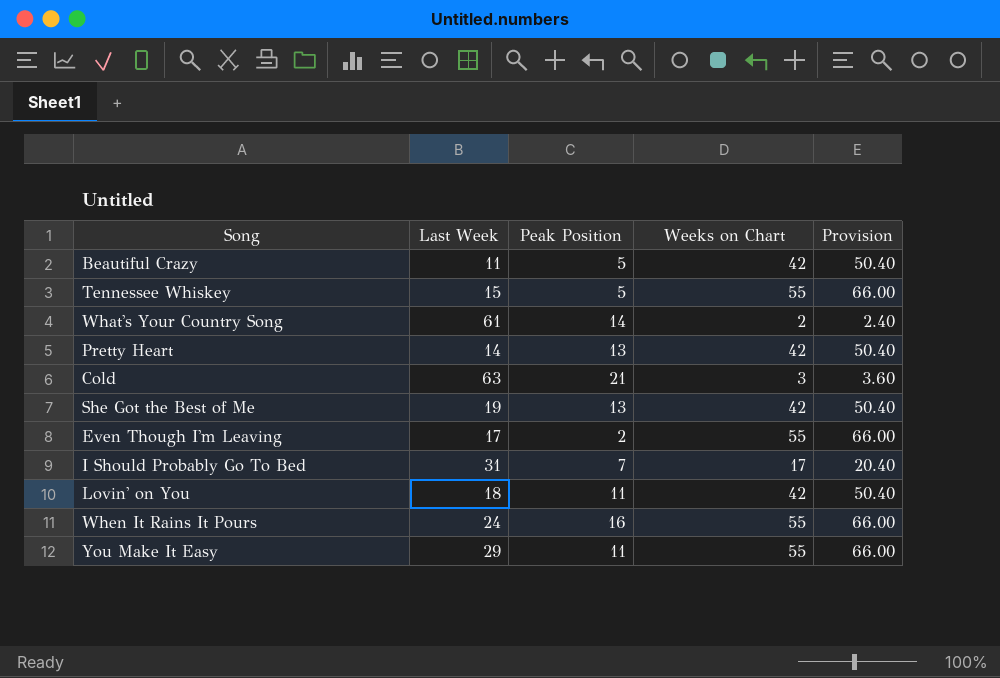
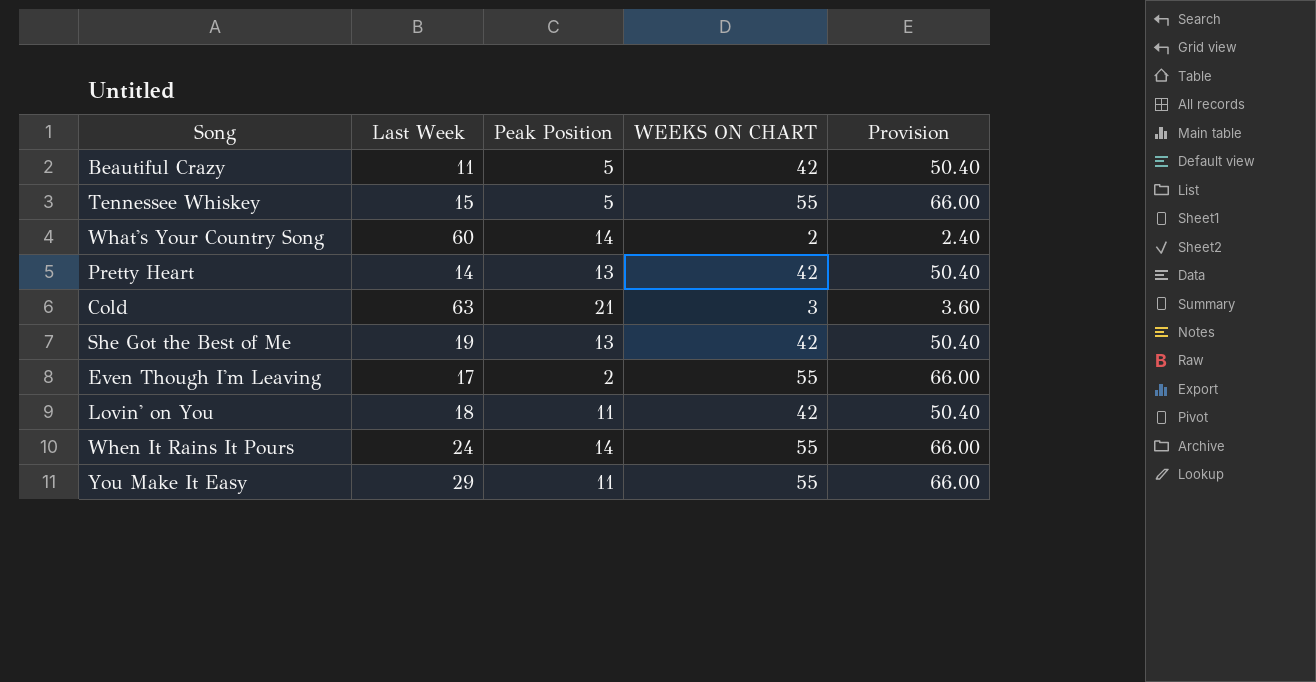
column name: Weeks on Chart -> WEEKS ON CHART
row I Should Probably Go To Bed: 31 | 7 | 17 | 20.40 -> none
What's Your Country Song | Last Week: 61 -> 60
When It Rains It Pours | Peak Position: 16 -> 14

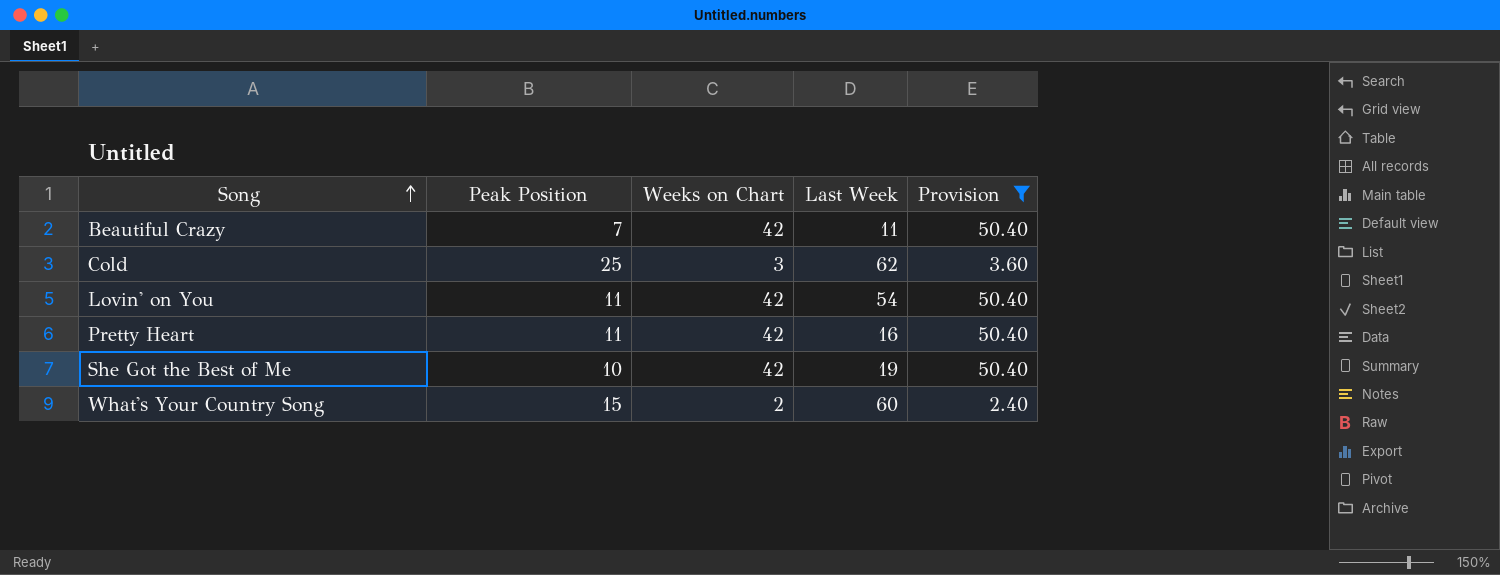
filter: none -> Provision != 66.00
row order: none -> Song ascending
column name: WEEKS ON CHART -> Weeks on Chart
column Last Week | position: 2 -> 4
Beautiful Crazy | Peak Position: 5 -> 7
Cold | Peak Position: 21 -> 25
Cold | Last Week: 63 -> 62
Lovin' on You | Last Week: 18 -> 54
Pretty Heart | Peak Position: 13 -> 11
Pretty Heart | Last Week: 14 -> 16
She Got the Best of Me | Peak Position: 13 -> 10
What's Your Country Song | Peak Position: 14 -> 15

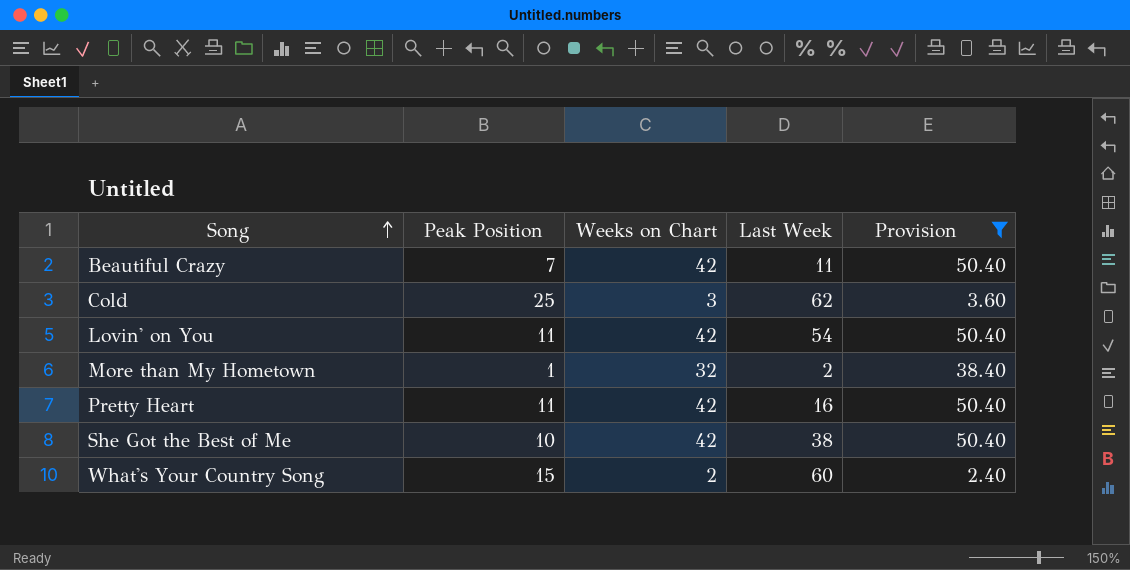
row More than My Hometown: none -> 1 | 32 | 2 | 38.40
She Got the Best of Me | Last Week: 19 -> 38

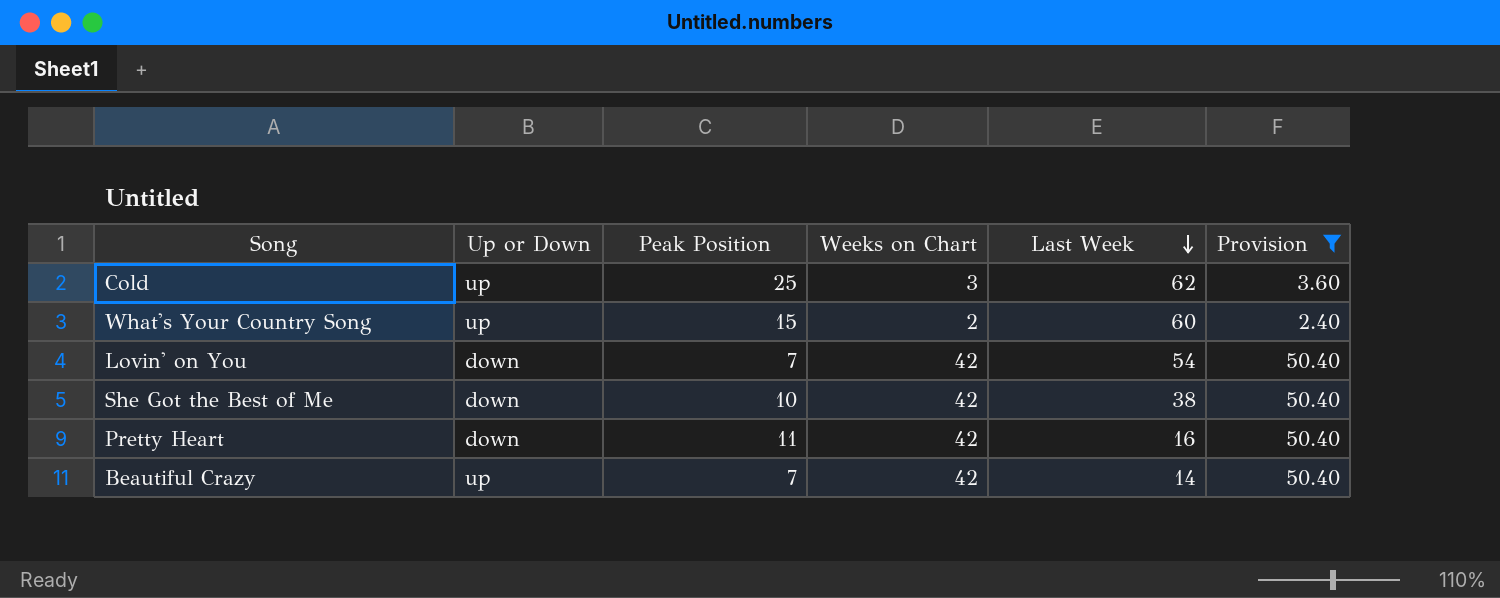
row order: Song ascending -> Last Week descending
column Up or Down | position: none -> 2
row More than My Hometown: 1 | 32 | 2 | 38.40 -> none
Lovin' on You | Peak Position: 11 -> 7
Beautiful Crazy | Last Week: 11 -> 14

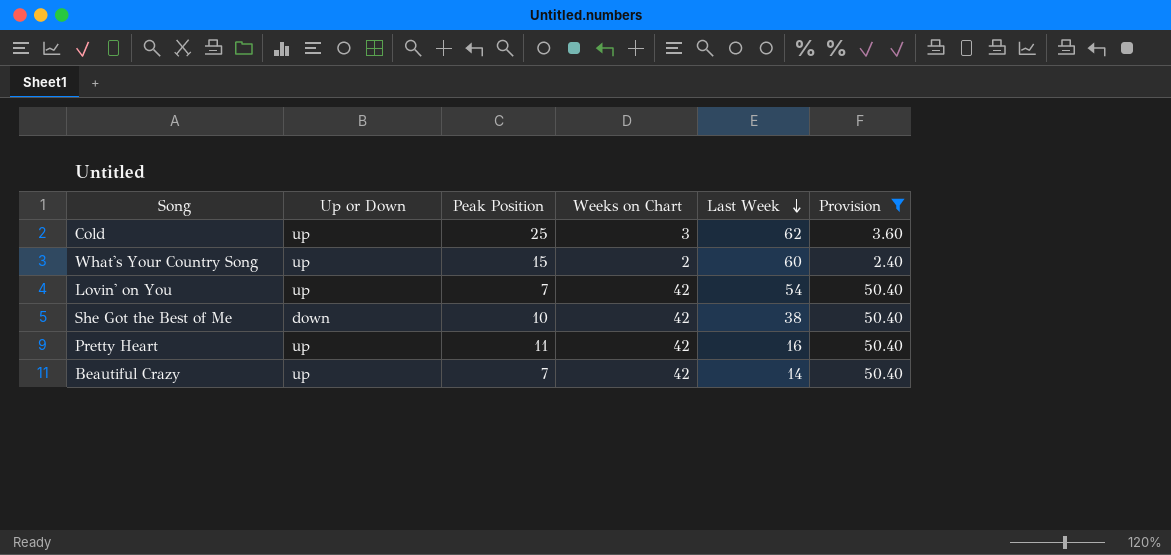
Lovin' on You | Up or Down: down -> up
Pretty Heart | Up or Down: down -> up

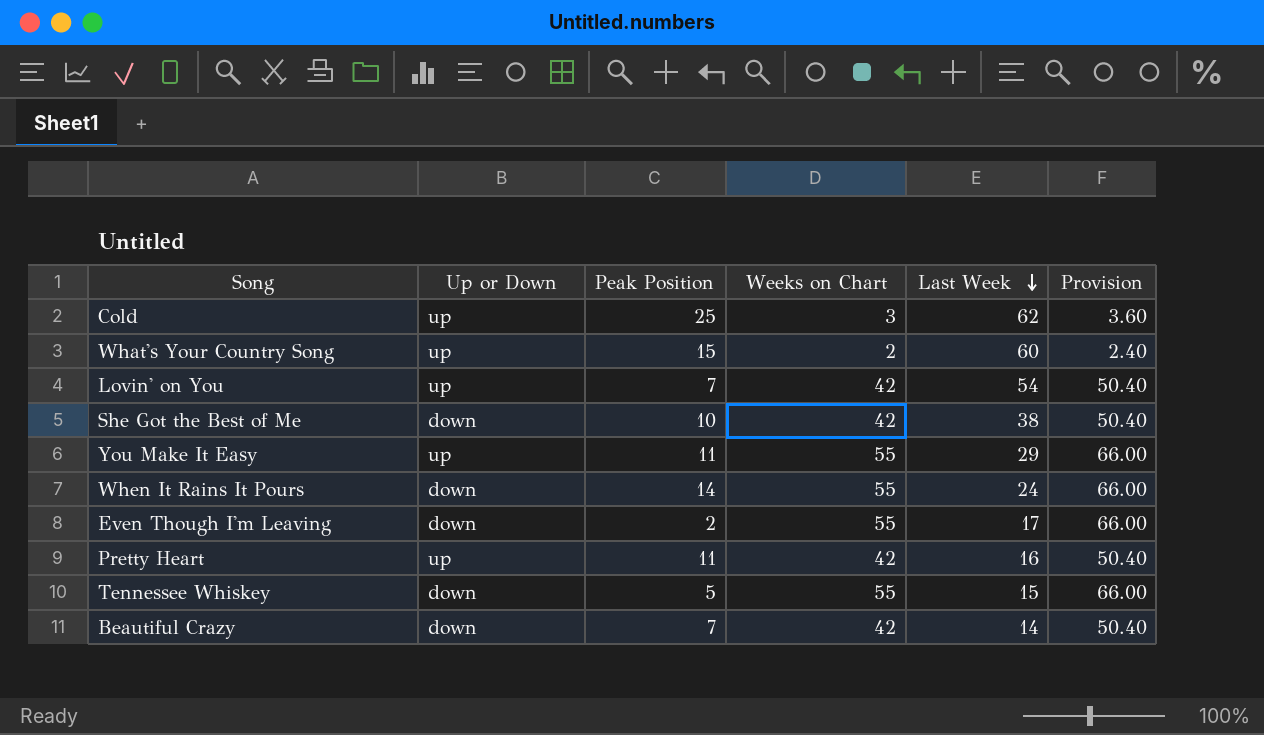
filter: Provision != 66.00 -> none
Beautiful Crazy | Up or Down: up -> down

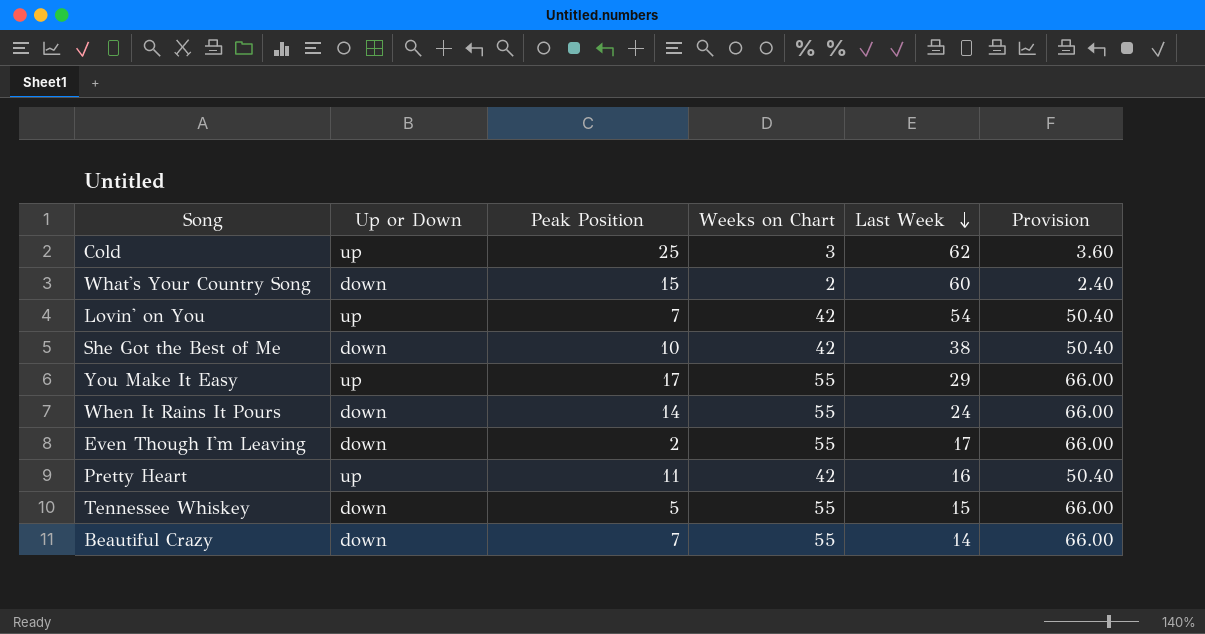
What's Your Country Song | Up or Down: up -> down
You Make It Easy | Peak Position: 11 -> 17
Beautiful Crazy | Weeks on Chart: 42 -> 55
Beautiful Crazy | Provision: 50.40 -> 66.00

